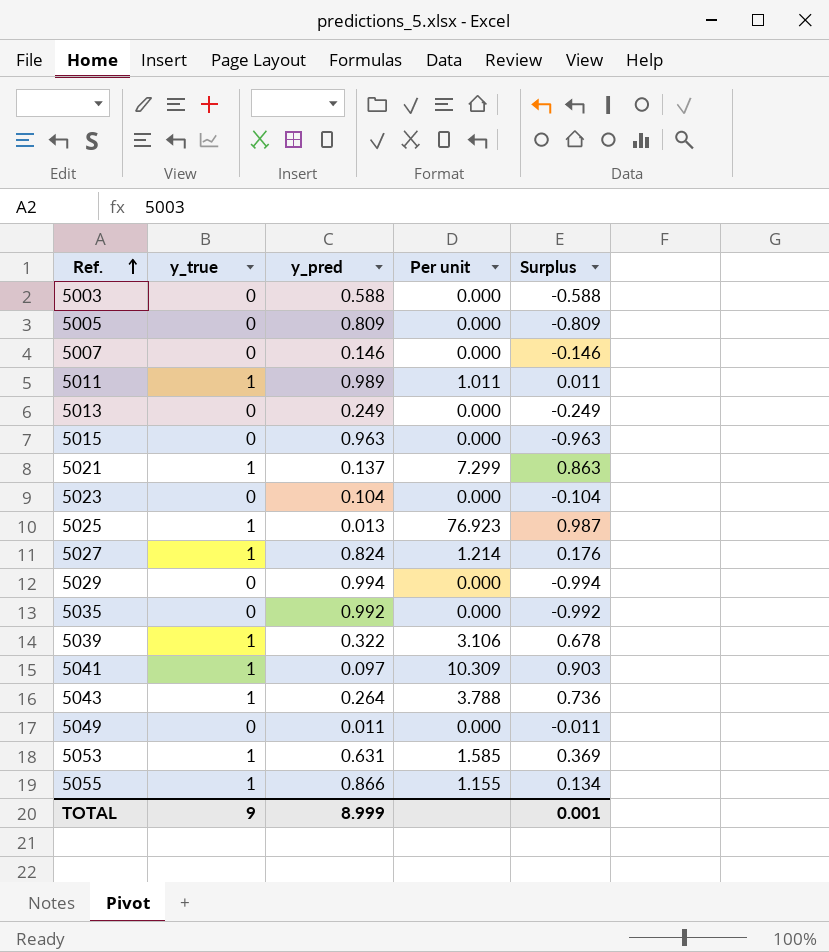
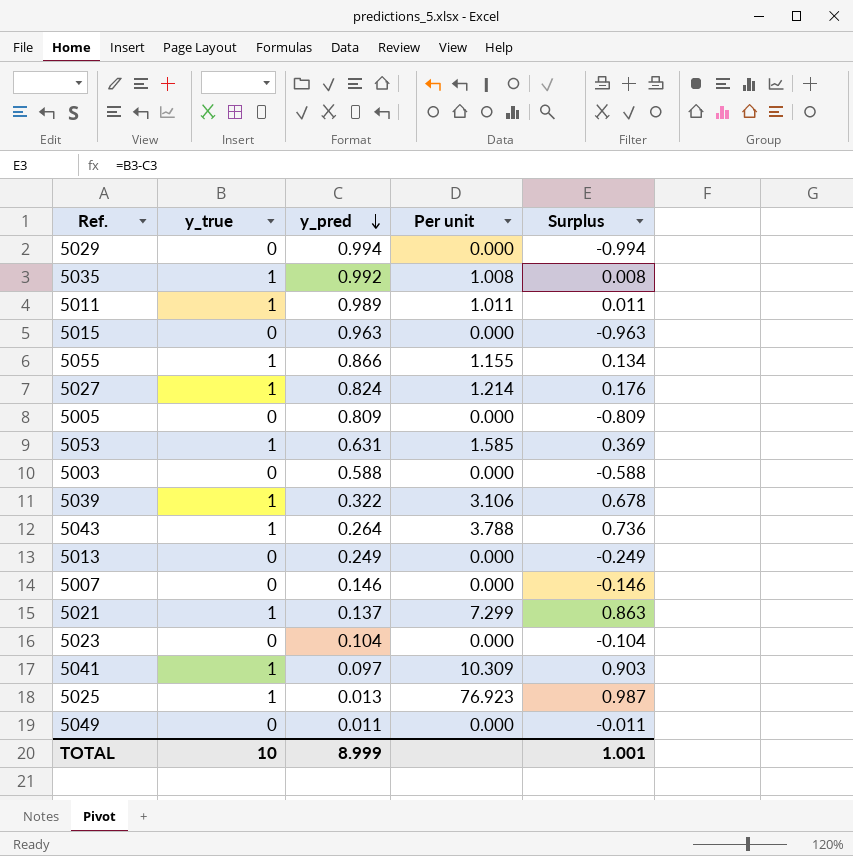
row order: Ref. ascending -> y_pred descending
5035 | y_true: 0 -> 1
5035 | Per unit: 0.000 -> 1.008
5035 | Surplus: -0.992 -> 0.008
TOTAL | y_true: 9 -> 10
TOTAL | Surplus: 0.001 -> 1.001

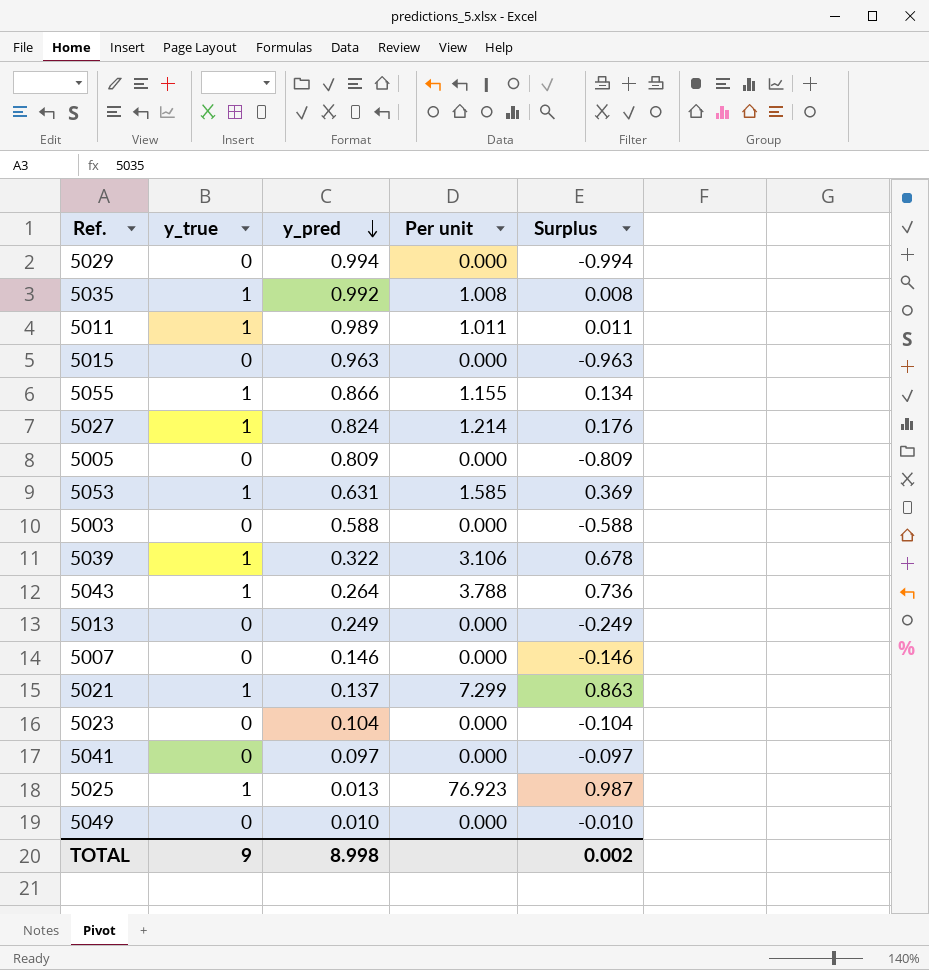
5041 | y_true: 1 -> 0
5041 | Per unit: 10.309 -> 0.000
5041 | Surplus: 0.903 -> -0.097
5049 | y_pred: 0.011 -> 0.010
5049 | Surplus: -0.011 -> -0.010
TOTAL | y_true: 10 -> 9
TOTAL | y_pred: 8.999 -> 8.998
TOTAL | Surplus: 1.001 -> 0.002

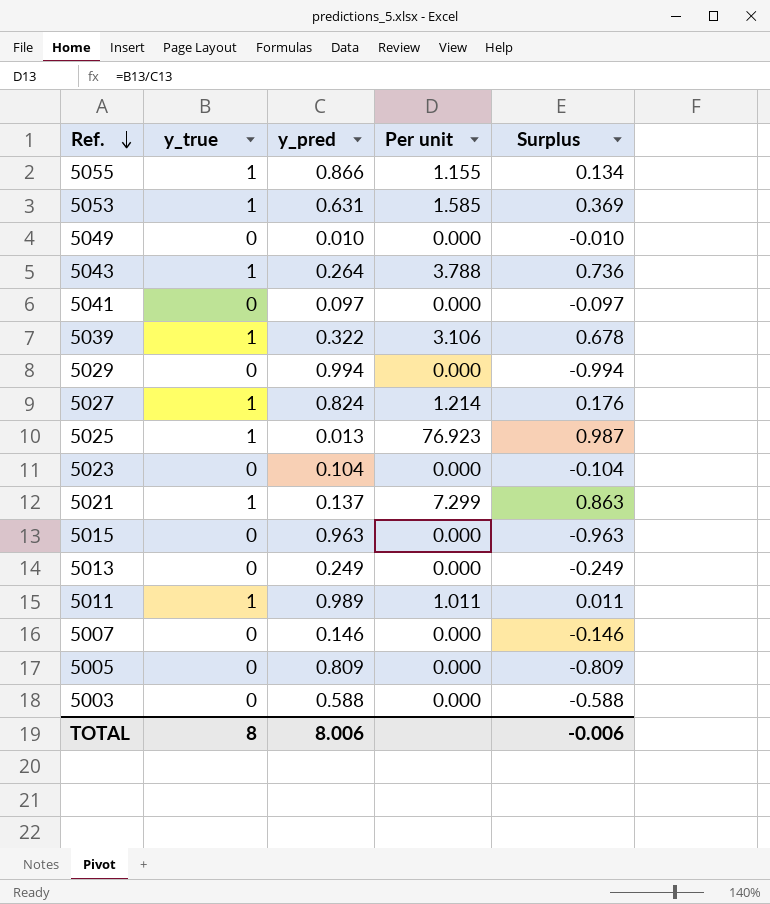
row order: y_pred descending -> Ref. descending
row 5035: 1 | 0.992 | 1.008 | 0.008 -> none
TOTAL | y_true: 9 -> 8
TOTAL | y_pred: 8.998 -> 8.006
TOTAL | Surplus: 0.002 -> -0.006

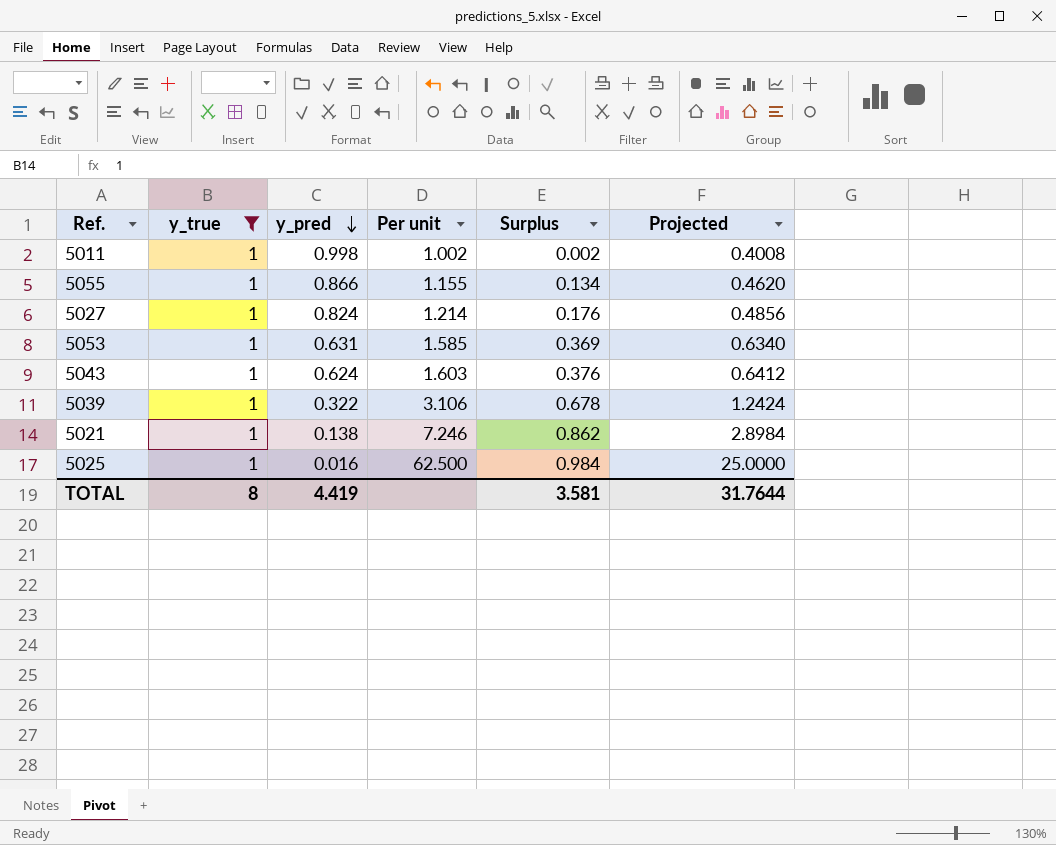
filter: none -> y_true = 1
row order: Ref. descending -> y_pred descending
column Projected | formula: none -> [Per unit] * 0.4
5011 | y_pred: 0.989 -> 0.998
5011 | Per unit: 1.011 -> 1.002
5011 | Surplus: 0.011 -> 0.002
5043 | y_pred: 0.264 -> 0.624
5043 | Per unit: 3.788 -> 1.603
5043 | Surplus: 0.736 -> 0.376
5021 | y_pred: 0.137 -> 0.138
5021 | Per unit: 7.299 -> 7.246
5021 | Surplus: 0.863 -> 0.862
5025 | y_pred: 0.013 -> 0.016
5025 | Per unit: 76.923 -> 62.500
5025 | Surplus: 0.987 -> 0.984
TOTAL | y_pred: 8.006 -> 4.419
TOTAL | Surplus: -0.006 -> 3.581

